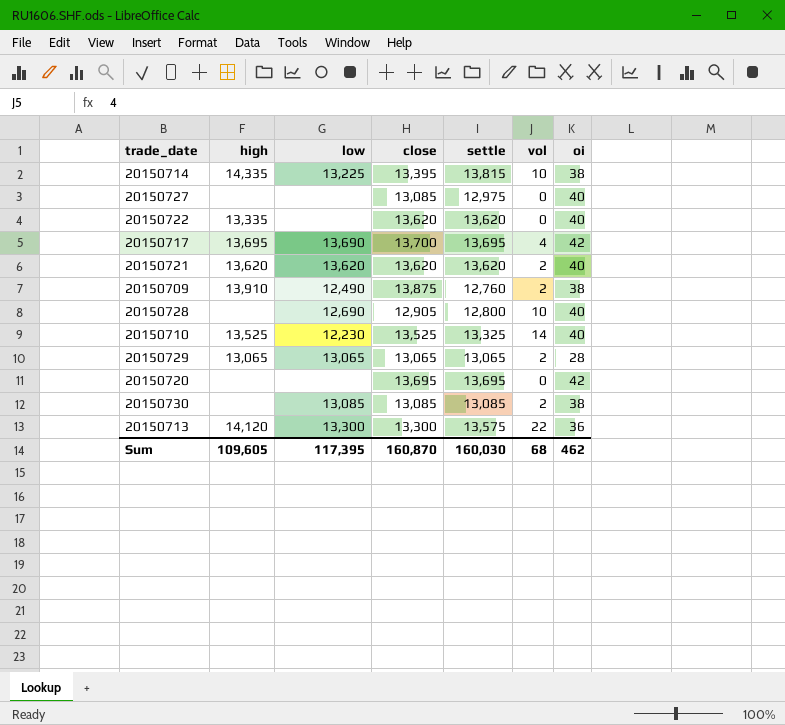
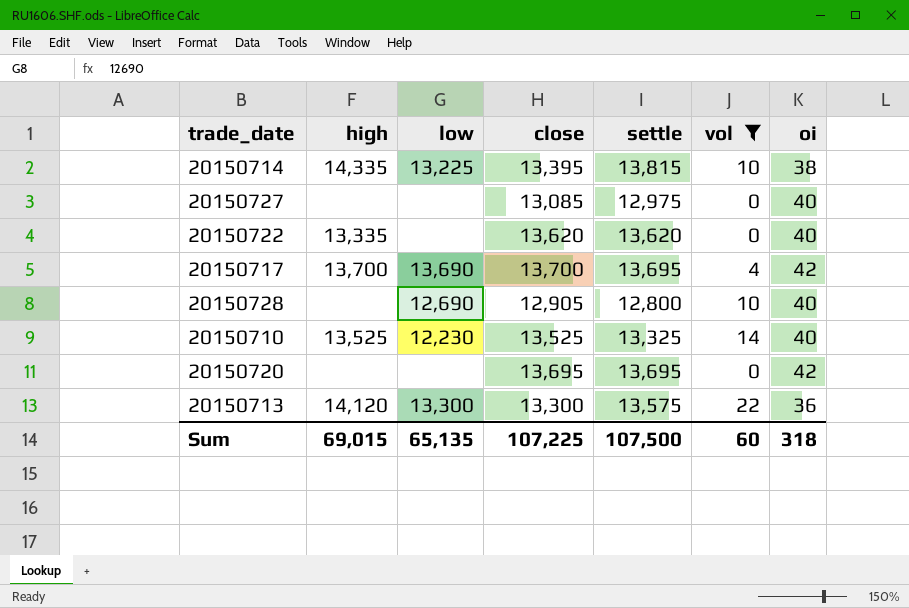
filter: none -> vol != 2
20150717 | high: 13,695 -> 13,700
Sum | high: 109,605 -> 69,015
Sum | low: 117,395 -> 65,135
Sum | close: 160,870 -> 107,225
Sum | settle: 160,030 -> 107,500
Sum | vol: 68 -> 60
Sum | oi: 462 -> 318

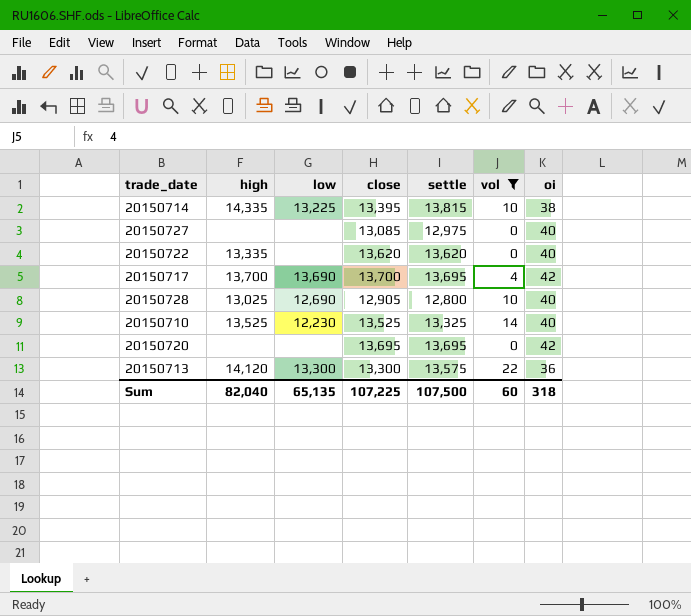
20150728 | high: none -> 13,025
Sum | high: 69,015 -> 82,040

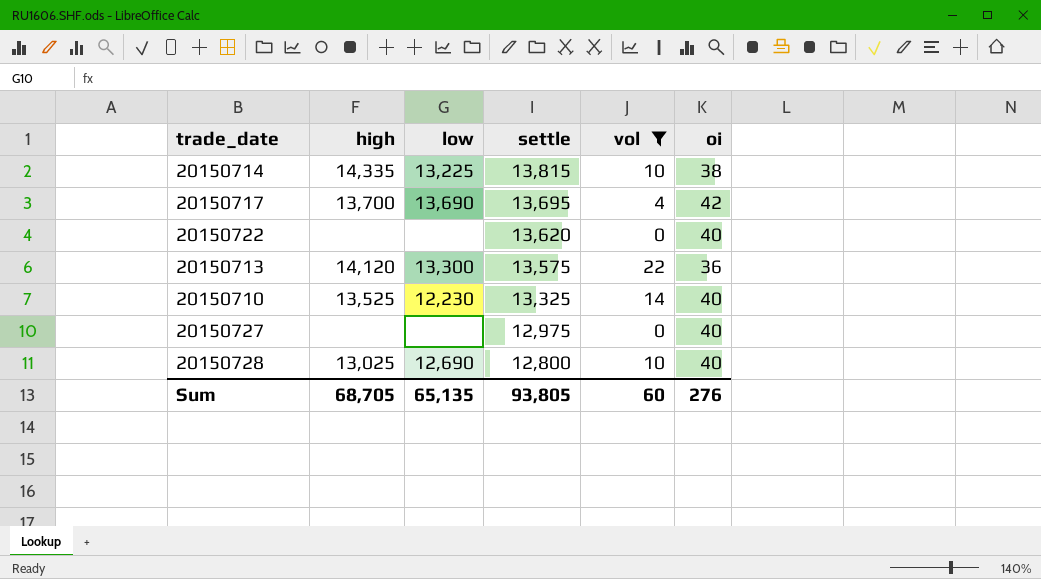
row order: none -> settle descending
column close | position: 4 -> none
row 20150720: none | none | 13,695 | 13,695 | 0 | 42 -> none
20150722 | high: 13,335 -> none
Sum | high: 82,040 -> 68,705
Sum | settle: 107,500 -> 93,805
Sum | oi: 318 -> 276

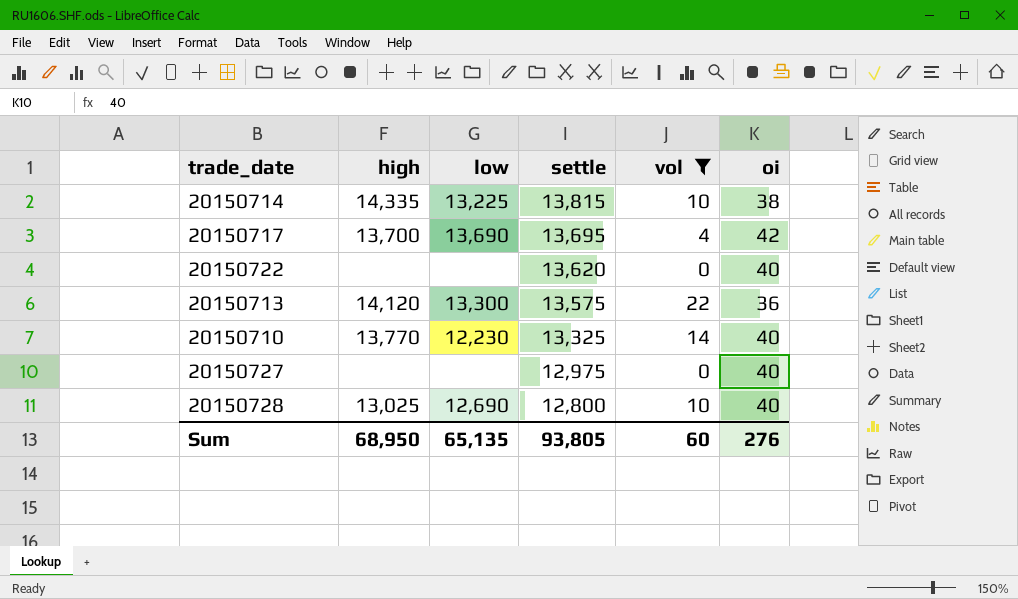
20150710 | high: 13,525 -> 13,770
Sum | high: 68,705 -> 68,950

